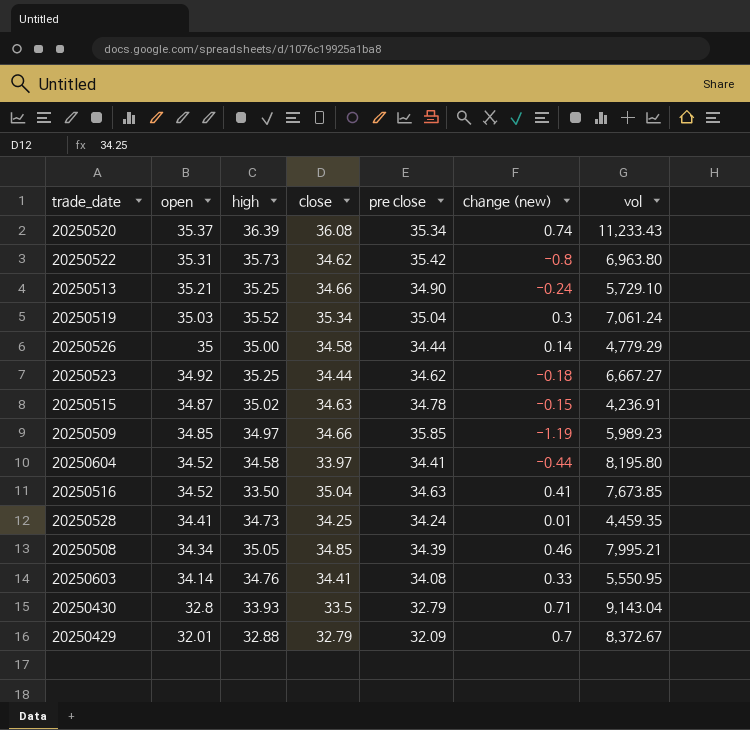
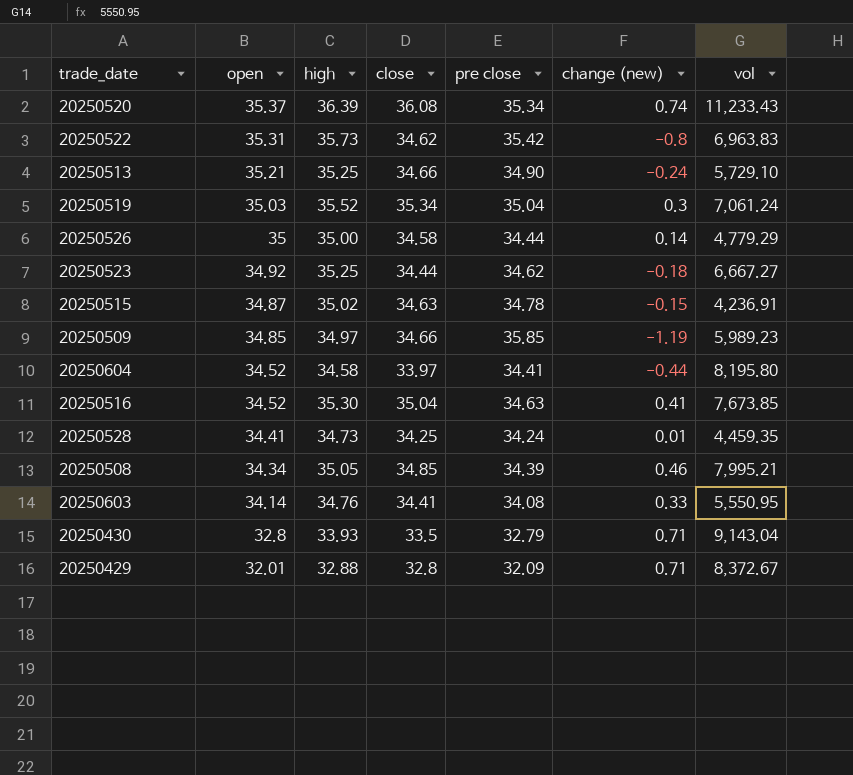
20250522 | vol: 6,963.80 -> 6,963.83
20250516 | high: 33.50 -> 35.30
20250429 | close: 32.79 -> 32.8
20250429 | change (new): 0.7 -> 0.71

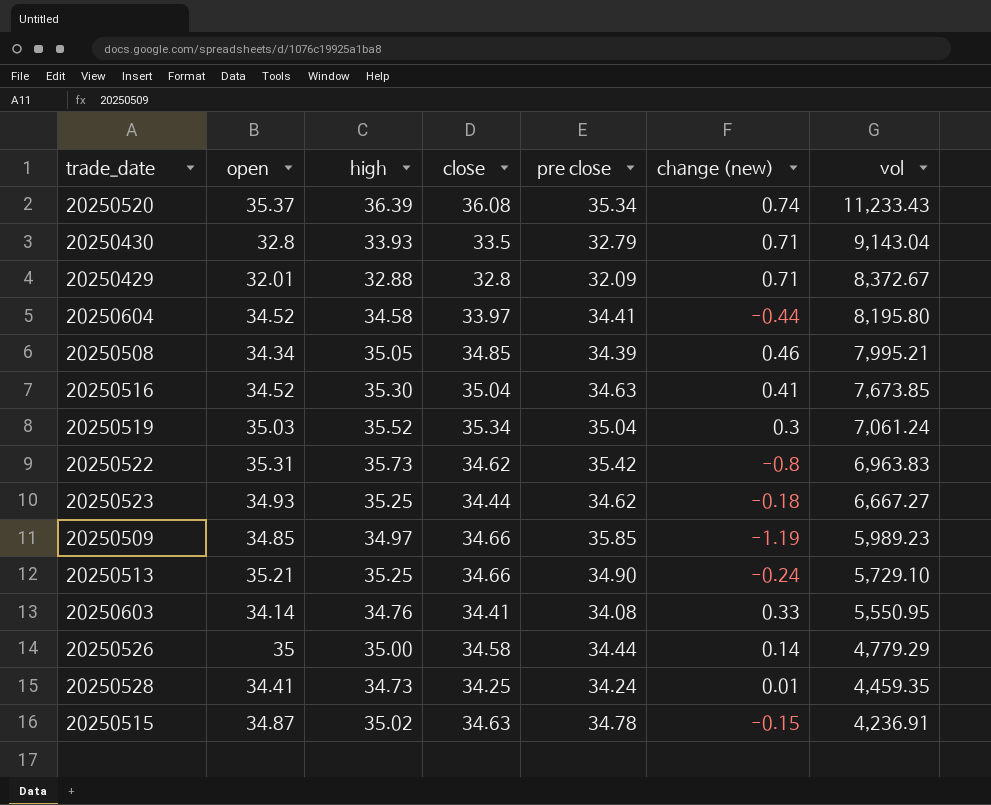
row order: open descending -> vol descending
20250523 | open: 34.92 -> 34.93

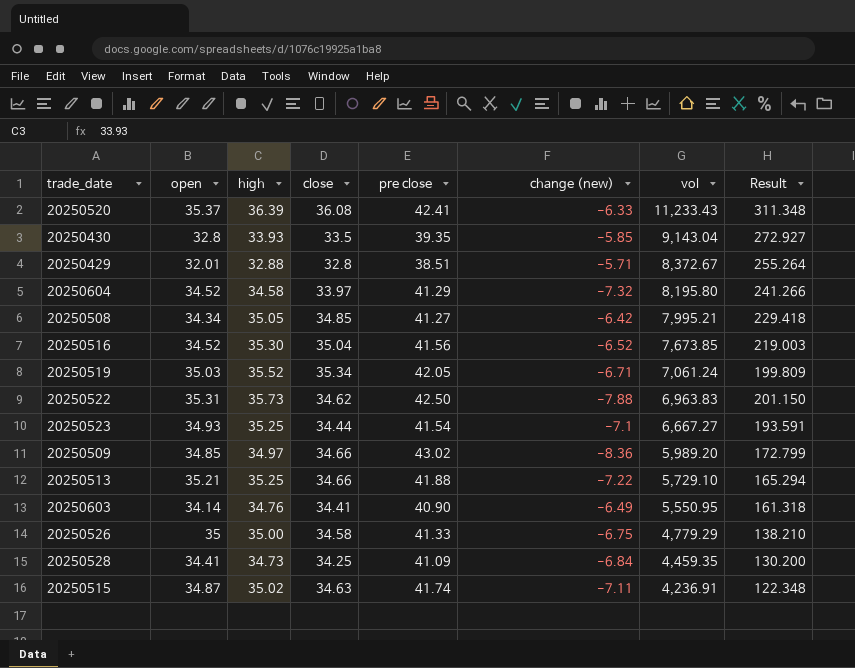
column Result | formula: none -> [vol] / [close]
20250520 | pre close: 35.34 -> 42.41
20250520 | change (new): 0.74 -> -6.33
20250430 | pre close: 32.79 -> 39.35
20250430 | change (new): 0.71 -> -5.85
20250429 | pre close: 32.09 -> 38.51
20250429 | change (new): 0.71 -> -5.71
20250604 | pre close: 34.41 -> 41.29
20250604 | change (new): -0.44 -> -7.32
20250508 | pre close: 34.39 -> 41.27
20250508 | change (new): 0.46 -> -6.42
20250516 | pre close: 34.63 -> 41.56
20250516 | change (new): 0.41 -> -6.52
20250519 | pre close: 35.04 -> 42.05
20250519 | change (new): 0.3 -> -6.71
20250522 | pre close: 35.42 -> 42.50
20250522 | change (new): -0.8 -> -7.88
20250523 | pre close: 34.62 -> 41.54
20250523 | change (new): -0.18 -> -7.1
20250509 | pre close: 35.85 -> 43.02
20250509 | change (new): -1.19 -> -8.36
20250509 | vol: 5,989.23 -> 5,989.20
20250513 | pre close: 34.90 -> 41.88
20250513 | change (new): -0.24 -> -7.22
20250603 | pre close: 34.08 -> 40.90
20250603 | change (new): 0.33 -> -6.49
20250526 | pre close: 34.44 -> 41.33
20250526 | change (new): 0.14 -> -6.75
20250528 | pre close: 34.24 -> 41.09
20250528 | change (new): 0.01 -> -6.84
20250515 | pre close: 34.78 -> 41.74
20250515 | change (new): -0.15 -> -7.11

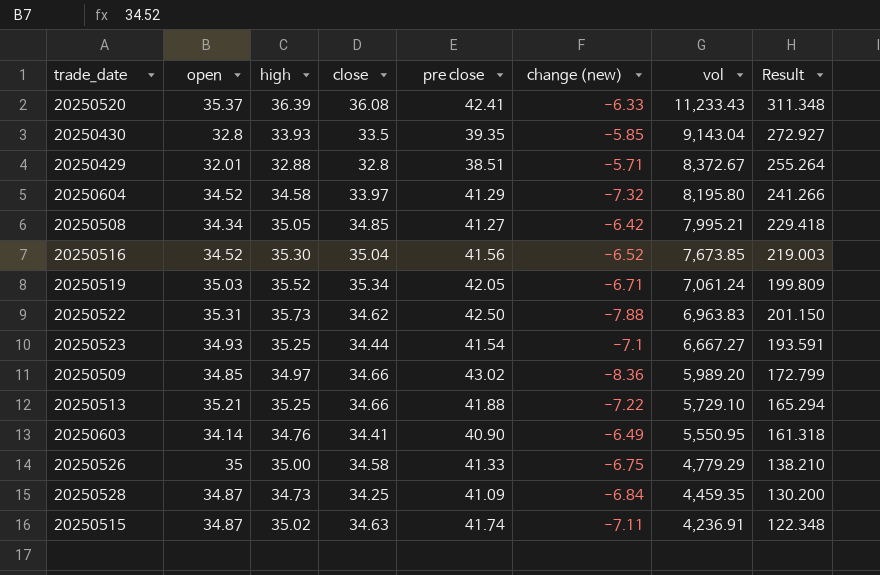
20250528 | open: 34.41 -> 34.87

